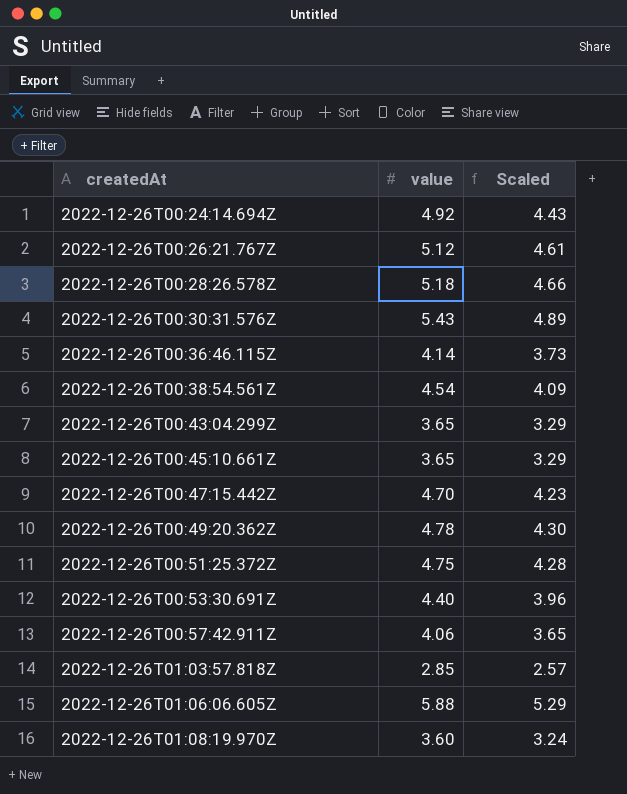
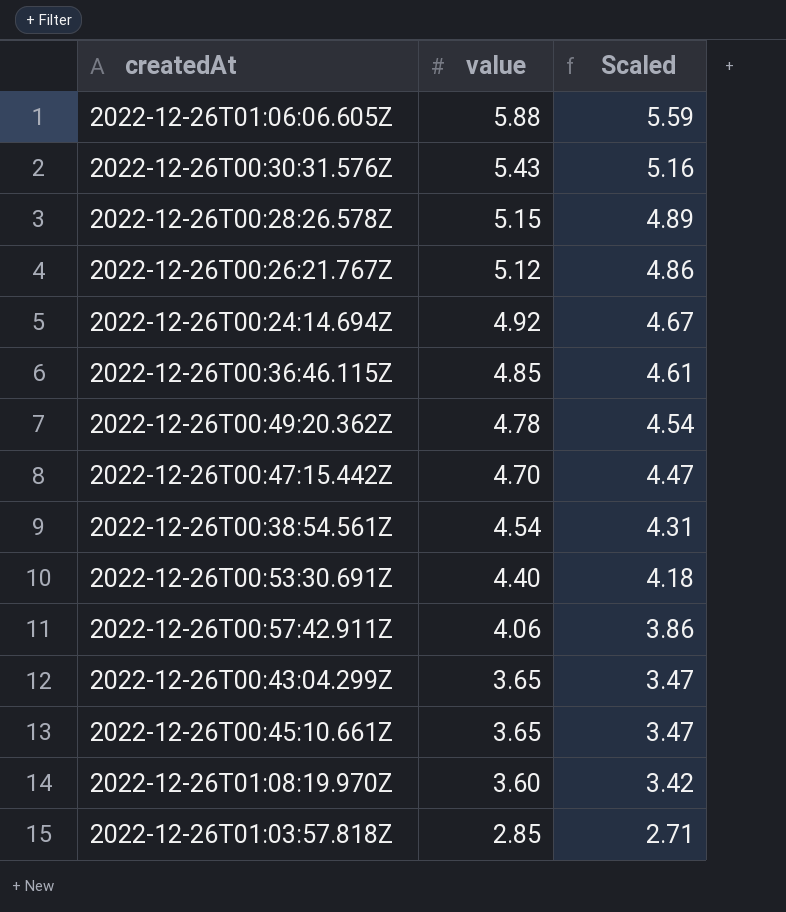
row order: createdAt ascending -> value descending
column Scaled | formula: [value] * 0.9 -> [value] * 0.95
row 2022-12-26T00:51:25.372Z: 4.75 | 4.28 -> none
2022-12-26T00:28:26.578Z | value: 5.18 -> 5.15
2022-12-26T00:36:46.115Z | value: 4.14 -> 4.85

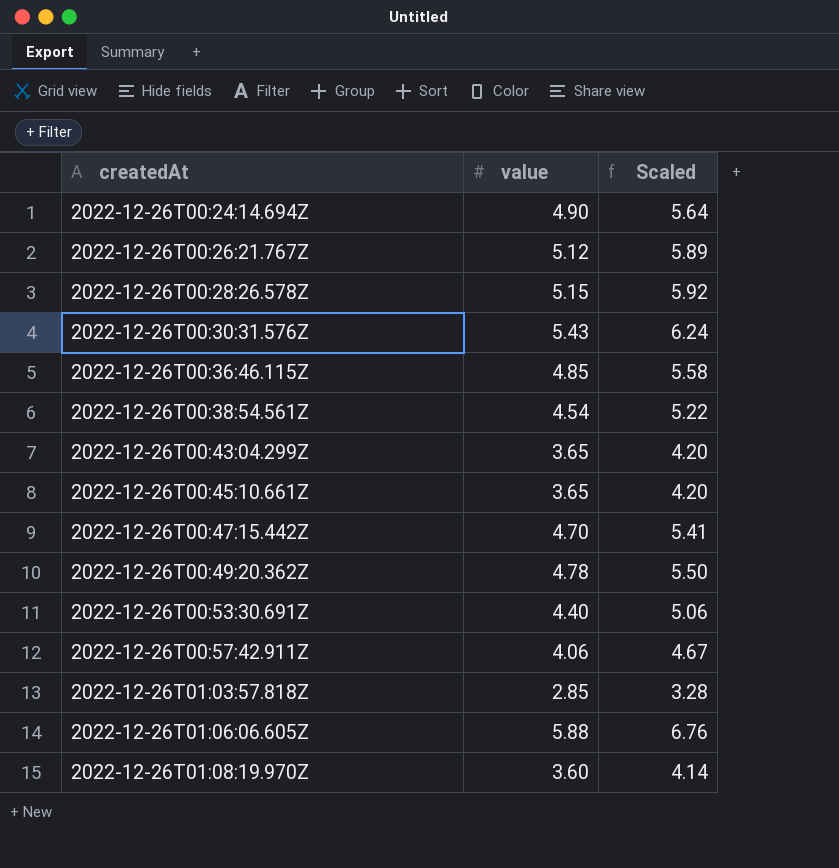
row order: value descending -> createdAt ascending
column Scaled | formula: [value] * 0.95 -> [value] * 1.15
2022-12-26T00:24:14.694Z | value: 4.92 -> 4.90

